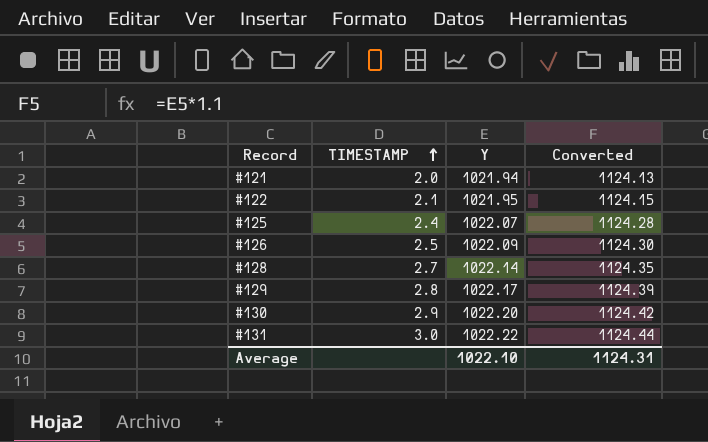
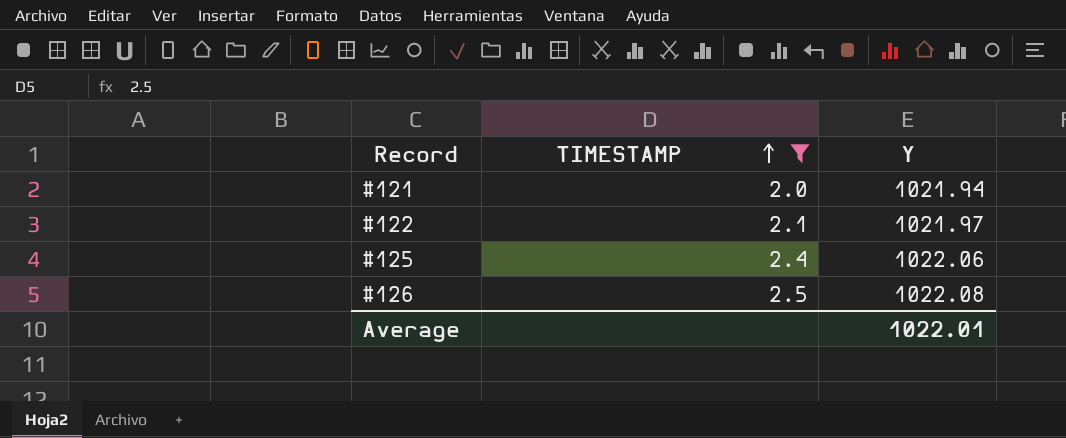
filter: none -> TIMESTAMP <= 2.5
column Converted | formula: [Y] * 1.1 -> none
#122 | Y: 1021.95 -> 1021.97
#125 | Y: 1022.07 -> 1022.06
#126 | Y: 1022.09 -> 1022.08
Average | Y: 1022.10 -> 1022.01

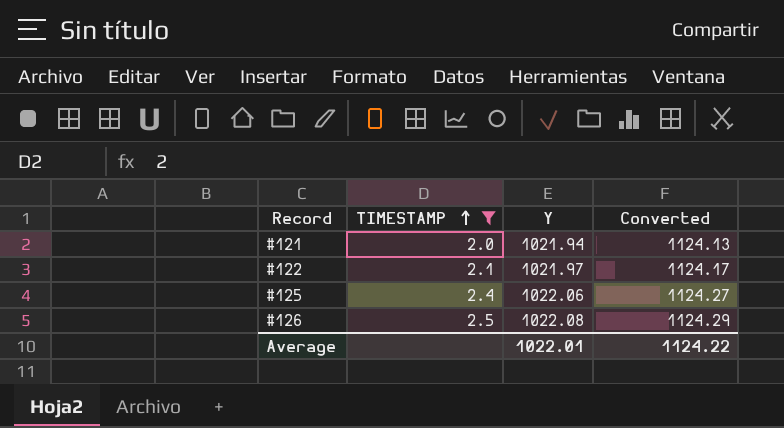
column Converted | formula: none -> [Y] * 1.1

